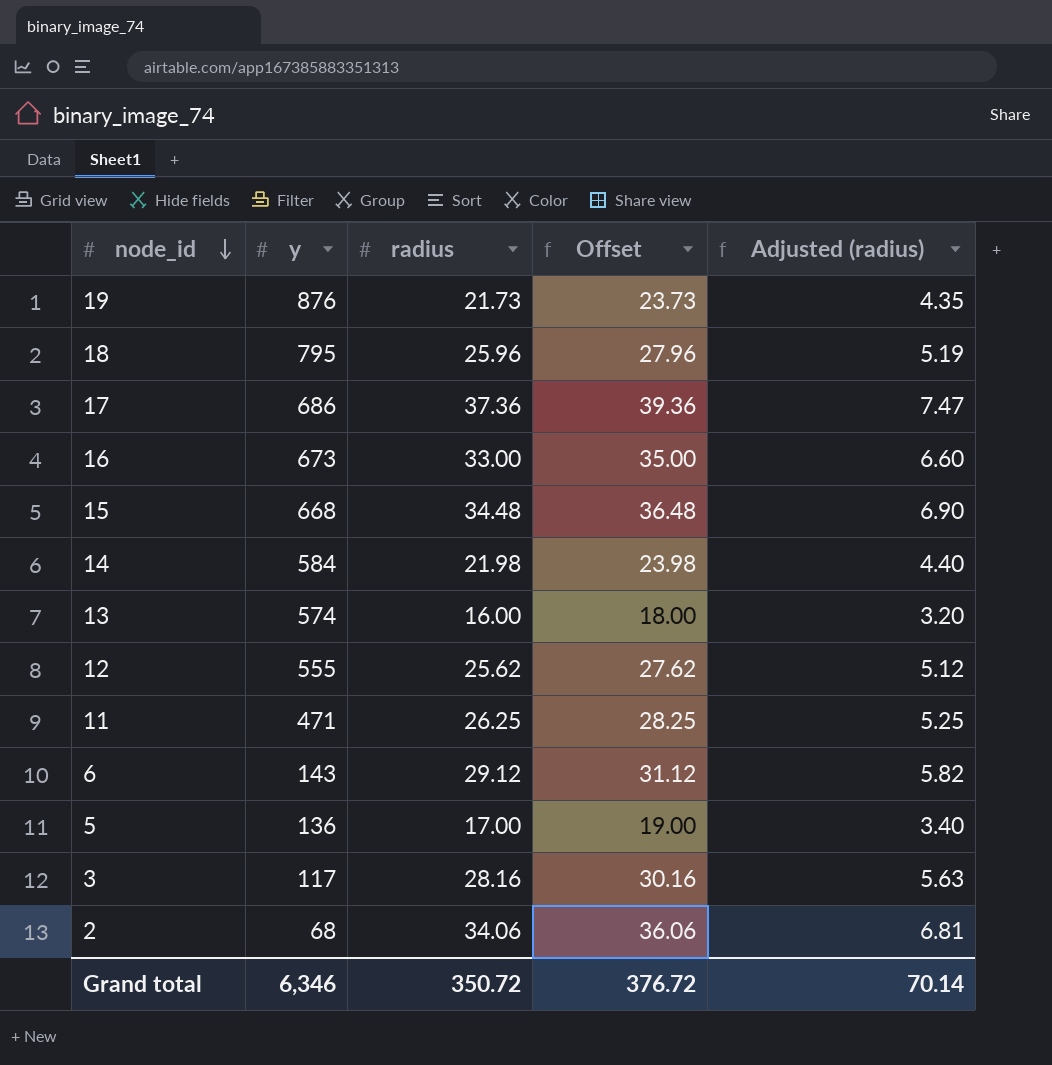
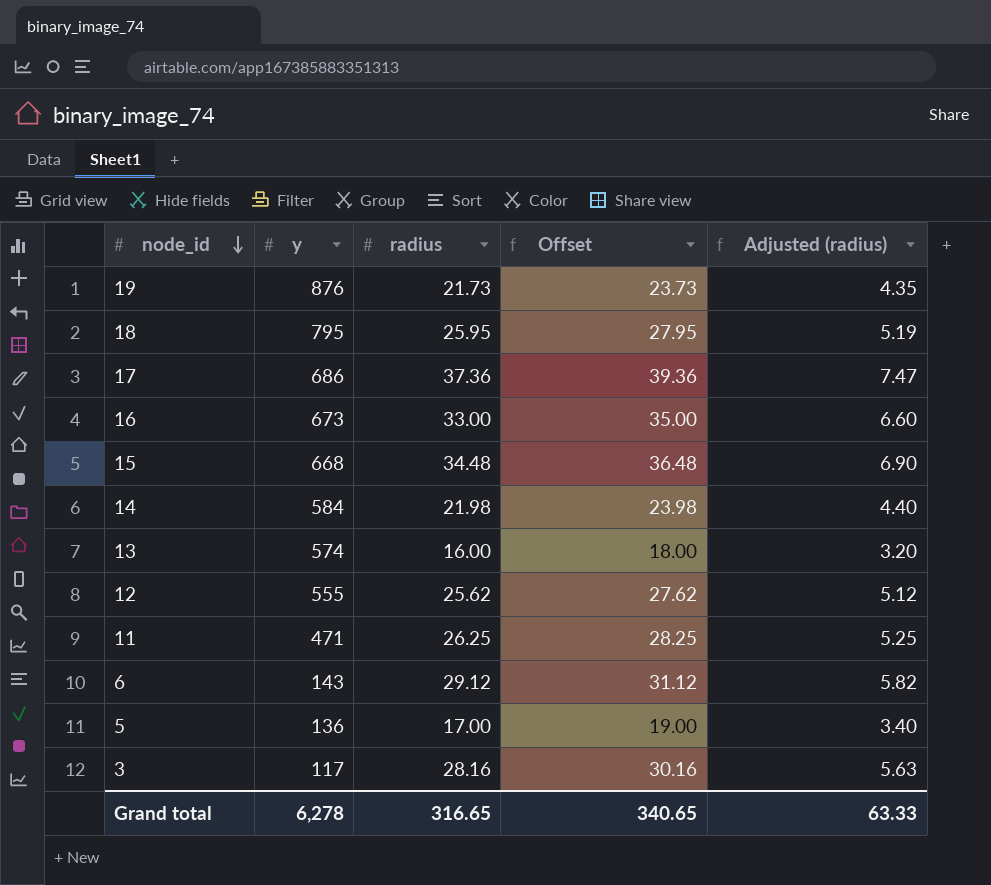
row 2: 68 | 34.06 | 36.06 | 6.81 -> none
18 | radius: 25.96 -> 25.95
18 | Offset: 27.96 -> 27.95
Grand total | y: 6,346 -> 6,278
Grand total | radius: 350.72 -> 316.65
Grand total | Offset: 376.72 -> 340.65
Grand total | Adjusted (radius): 70.14 -> 63.33

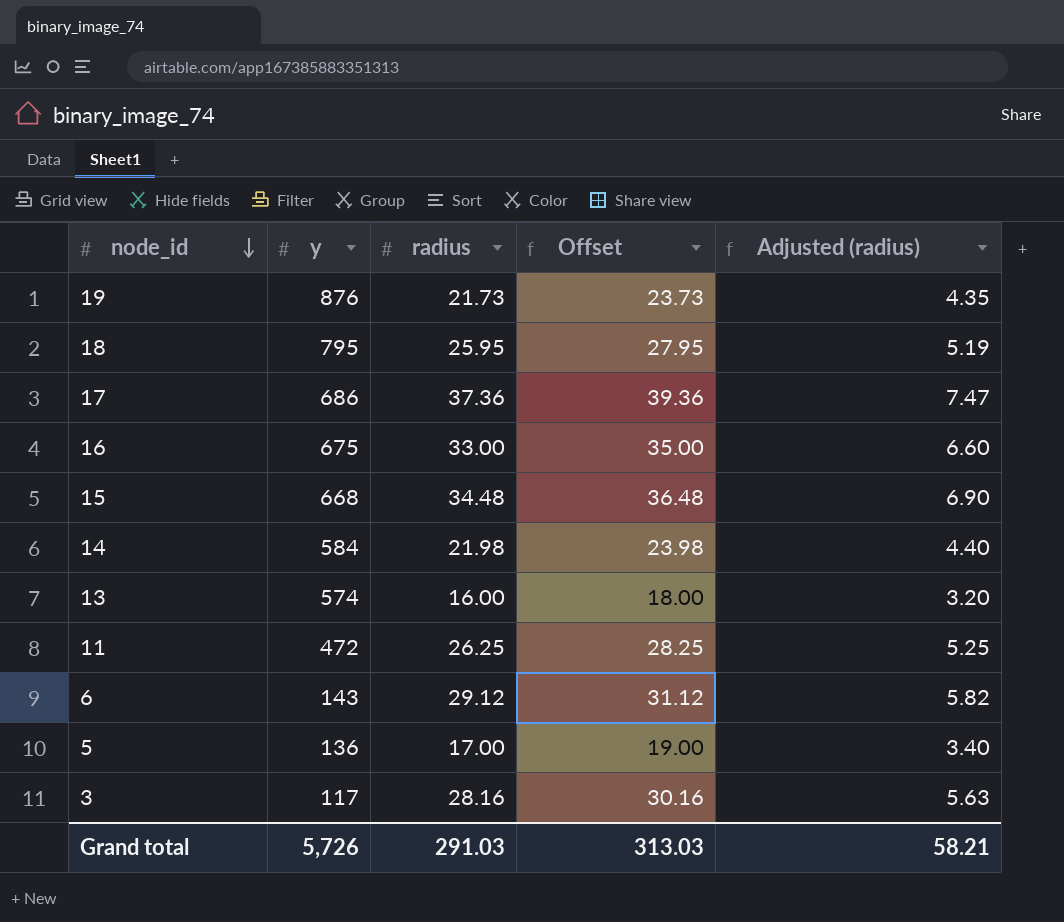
row 12: 555 | 25.62 | 27.62 | 5.12 -> none
16 | y: 673 -> 675
11 | y: 471 -> 472
Grand total | y: 6,278 -> 5,726
Grand total | radius: 316.65 -> 291.03
Grand total | Offset: 340.65 -> 313.03
Grand total | Adjusted (radius): 63.33 -> 58.21

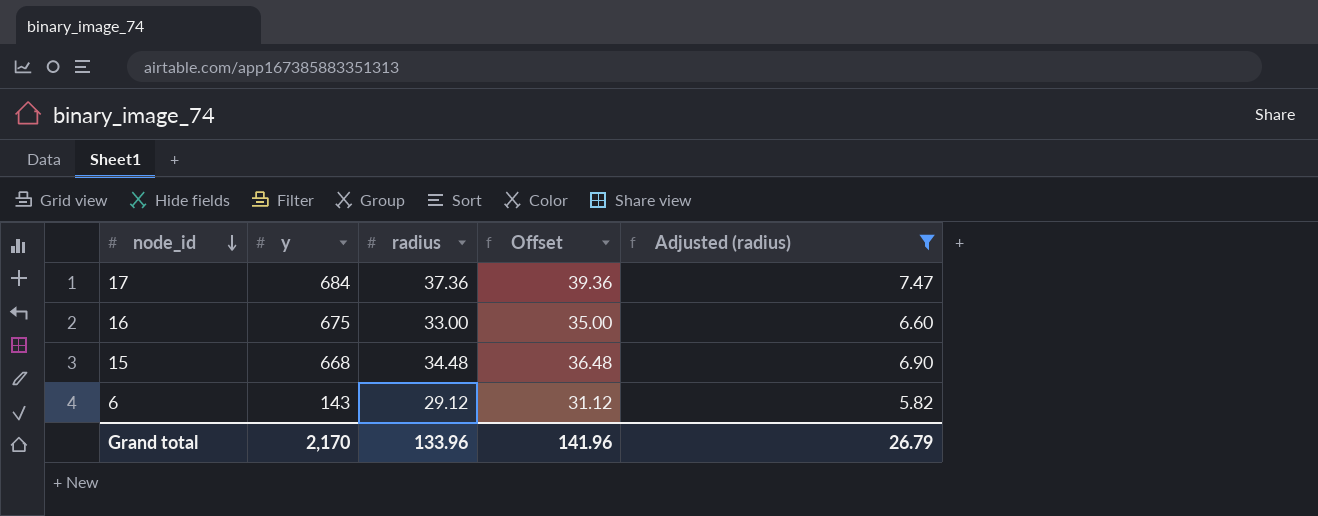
filter: none -> Adjusted (radius) >= 5.82
17 | y: 686 -> 684
Grand total | y: 5,726 -> 2,170
Grand total | radius: 291.03 -> 133.96
Grand total | Offset: 313.03 -> 141.96
Grand total | Adjusted (radius): 58.21 -> 26.79

